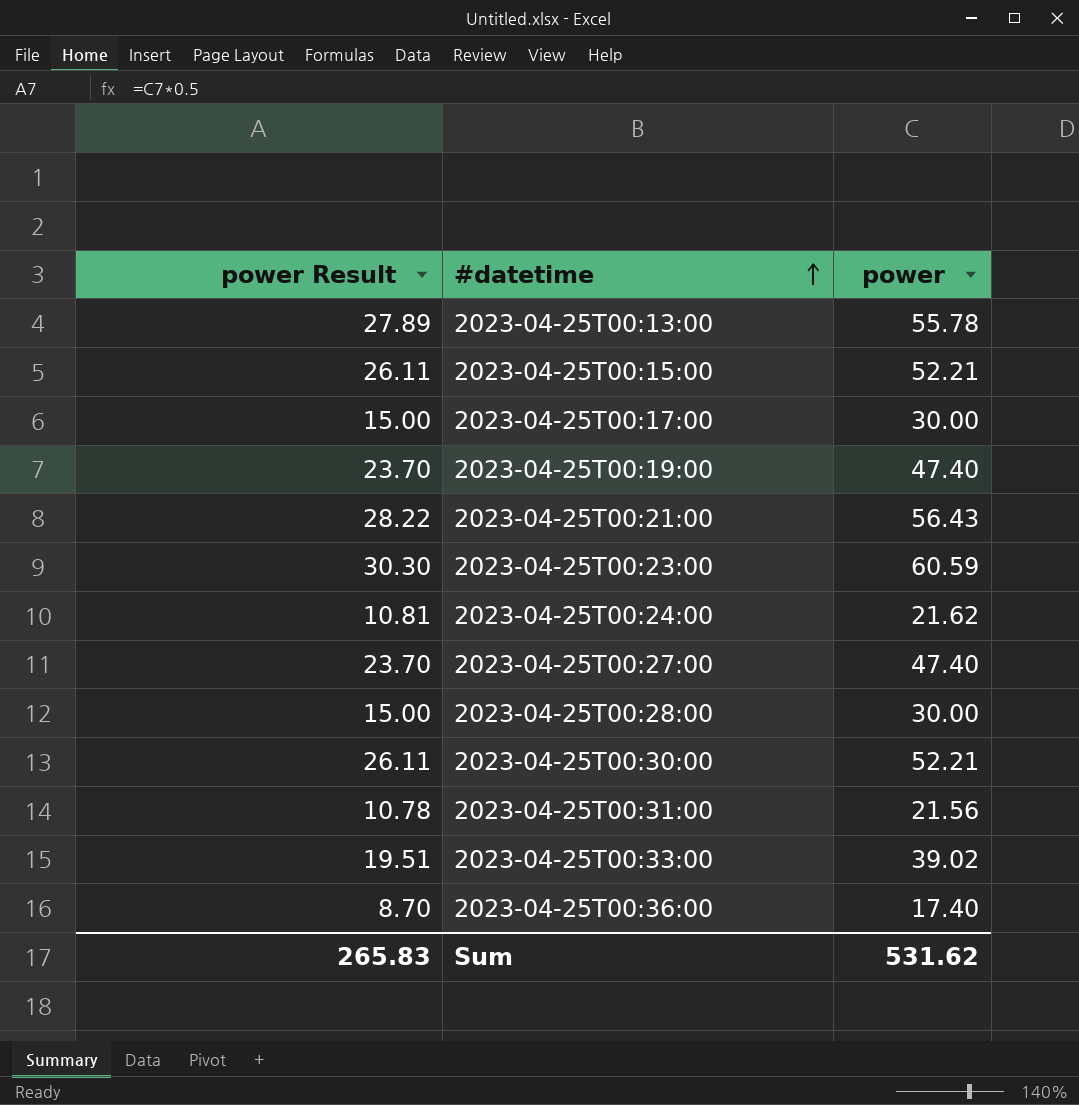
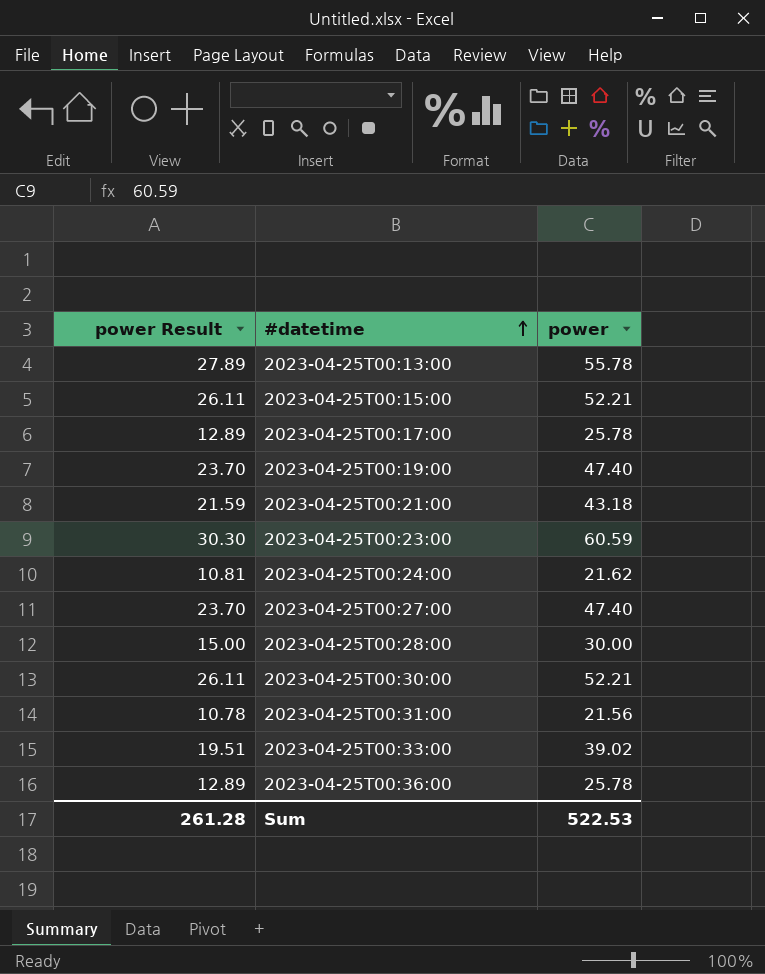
2023-04-25T00:17:00 | power Result: 15.00 -> 12.89
2023-04-25T00:17:00 | power: 30.00 -> 25.78
2023-04-25T00:21:00 | power Result: 28.22 -> 21.59
2023-04-25T00:21:00 | power: 56.43 -> 43.18
2023-04-25T00:36:00 | power Result: 8.70 -> 12.89
2023-04-25T00:36:00 | power: 17.40 -> 25.78
Sum | power Result: 265.83 -> 261.28
Sum | power: 531.62 -> 522.53

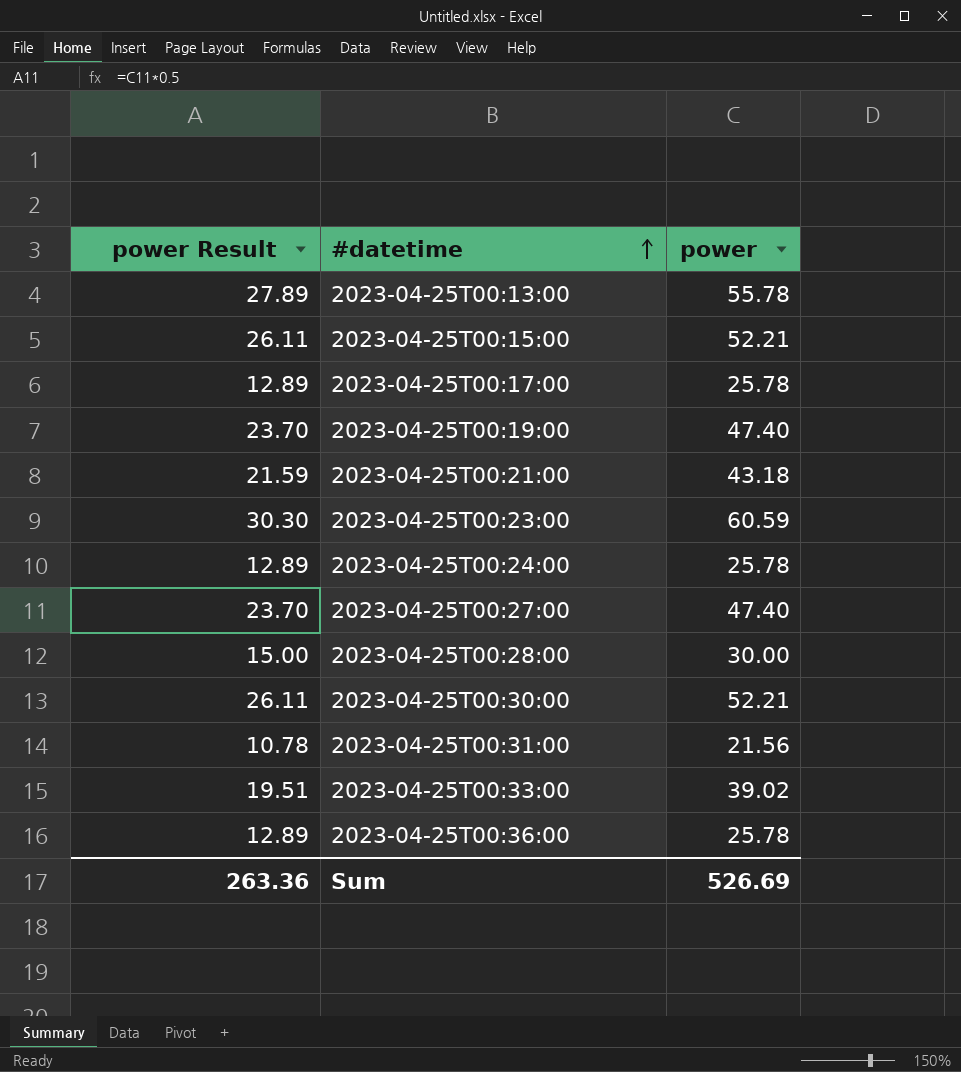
2023-04-25T00:24:00 | power Result: 10.81 -> 12.89
2023-04-25T00:24:00 | power: 21.62 -> 25.78
Sum | power Result: 261.28 -> 263.36
Sum | power: 522.53 -> 526.69

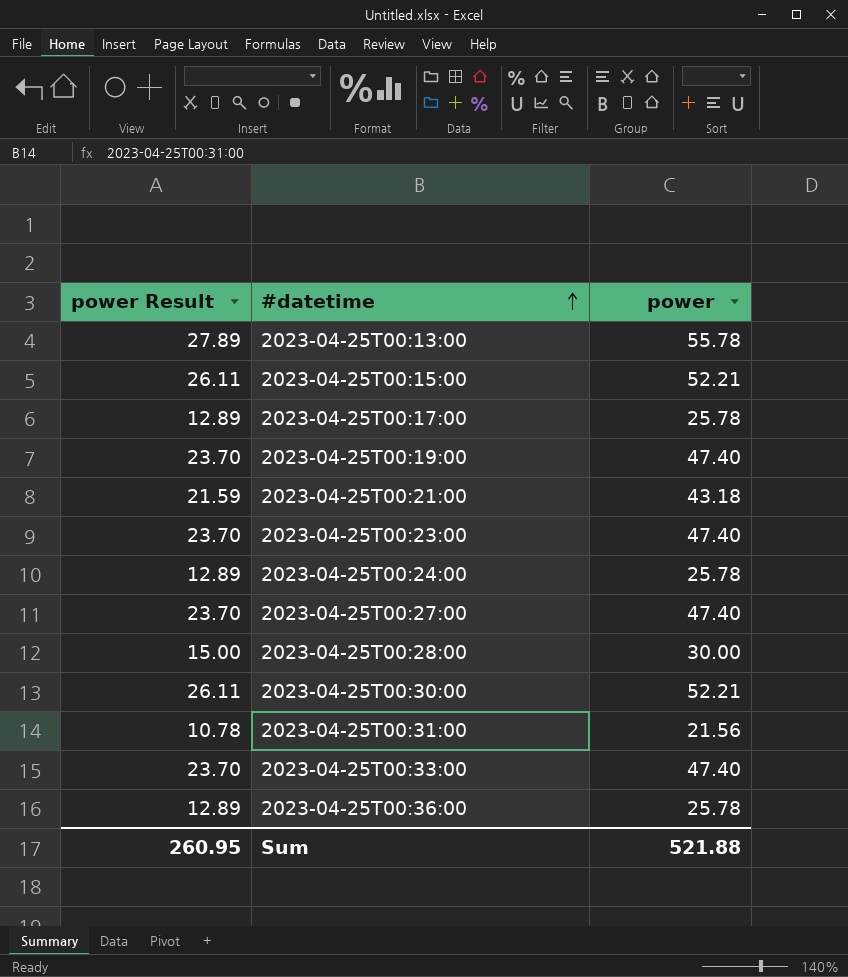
2023-04-25T00:23:00 | power Result: 30.30 -> 23.70
2023-04-25T00:23:00 | power: 60.59 -> 47.40
2023-04-25T00:33:00 | power Result: 19.51 -> 23.70
2023-04-25T00:33:00 | power: 39.02 -> 47.40
Sum | power Result: 263.36 -> 260.95
Sum | power: 526.69 -> 521.88

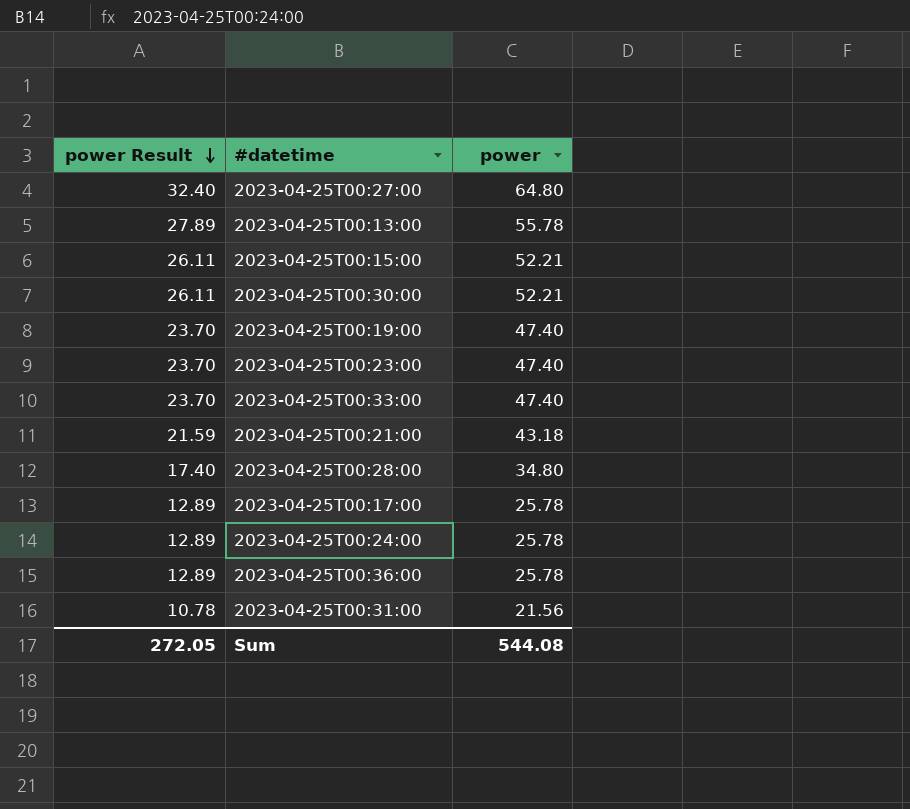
row order: #datetime ascending -> power Result descending
2023-04-25T00:27:00 | power Result: 23.70 -> 32.40
2023-04-25T00:27:00 | power: 47.40 -> 64.80
2023-04-25T00:28:00 | power Result: 15.00 -> 17.40
2023-04-25T00:28:00 | power: 30.00 -> 34.80
Sum | power Result: 260.95 -> 272.05
Sum | power: 521.88 -> 544.08

